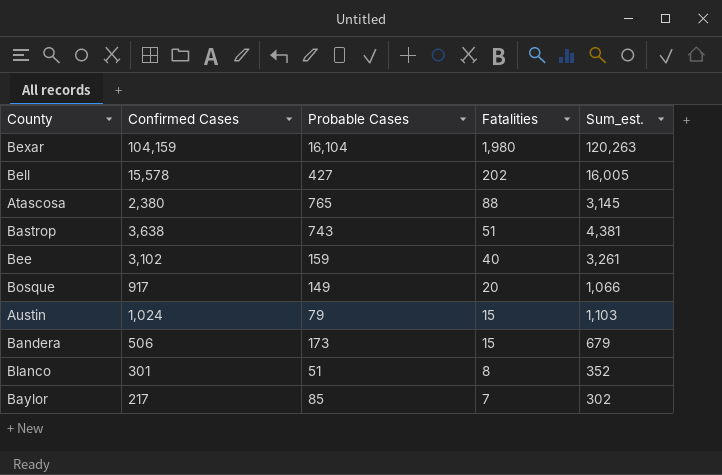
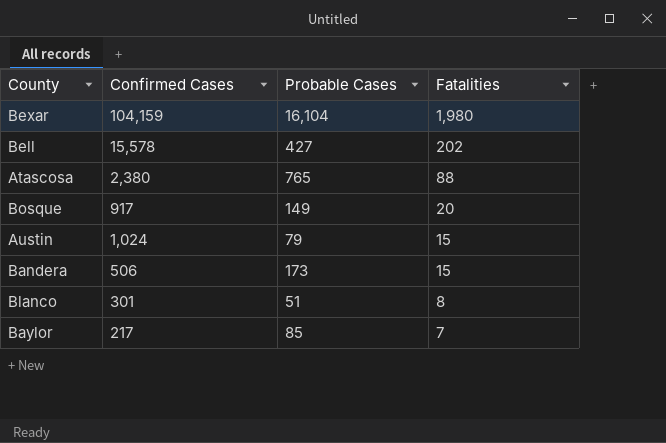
column Sum_est. | formula: [Confirmed Cases] + [Probable Cases] -> none
row Bastrop: 3,638 | 743 | 51 | 4,381 -> none
row Bee: 3,102 | 159 | 40 | 3,261 -> none

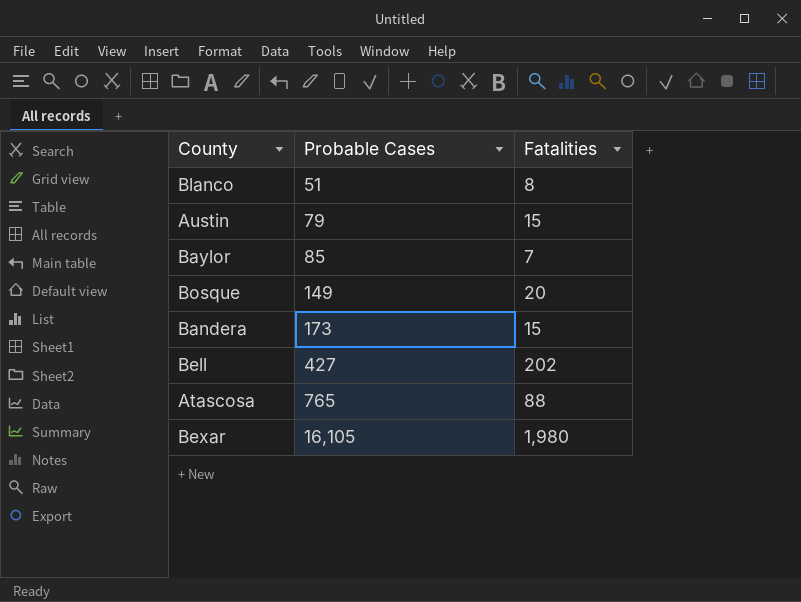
row order: Fatalities descending -> Probable Cases ascending
column Confirmed Cases | position: 2 -> none
Bexar | Probable Cases: 16,104 -> 16,105

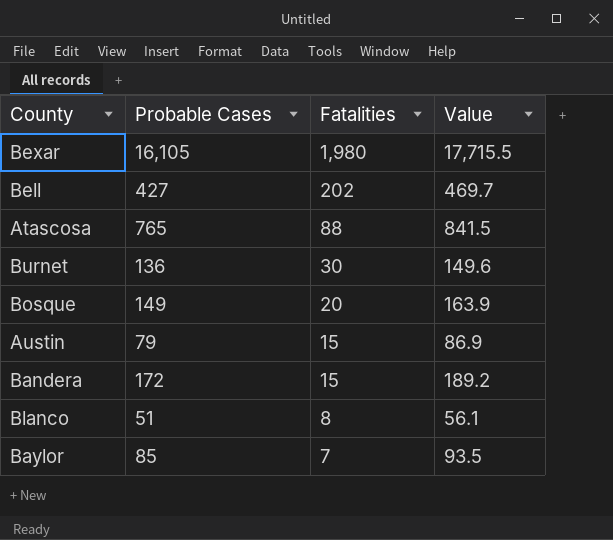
row order: Probable Cases ascending -> Fatalities descending
column Value | formula: none -> [Probable Cases] * 1.1
row Burnet: none -> 136 | 30 | 149.6
Bandera | Probable Cases: 173 -> 172

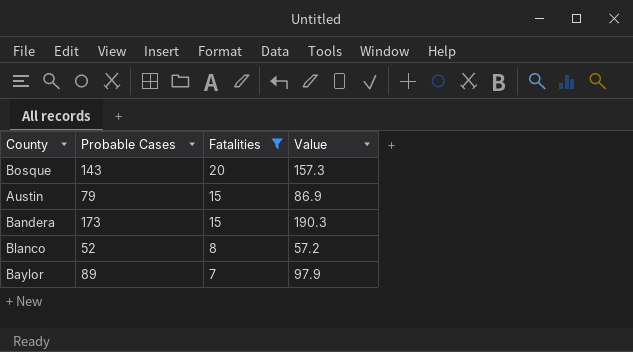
filter: none -> Fatalities <= 20
Bosque | Probable Cases: 149 -> 143
Bosque | Value: 163.9 -> 157.3
Bandera | Probable Cases: 172 -> 173
Bandera | Value: 189.2 -> 190.3
Blanco | Probable Cases: 51 -> 52
Blanco | Value: 56.1 -> 57.2
Baylor | Probable Cases: 85 -> 89
Baylor | Value: 93.5 -> 97.9

